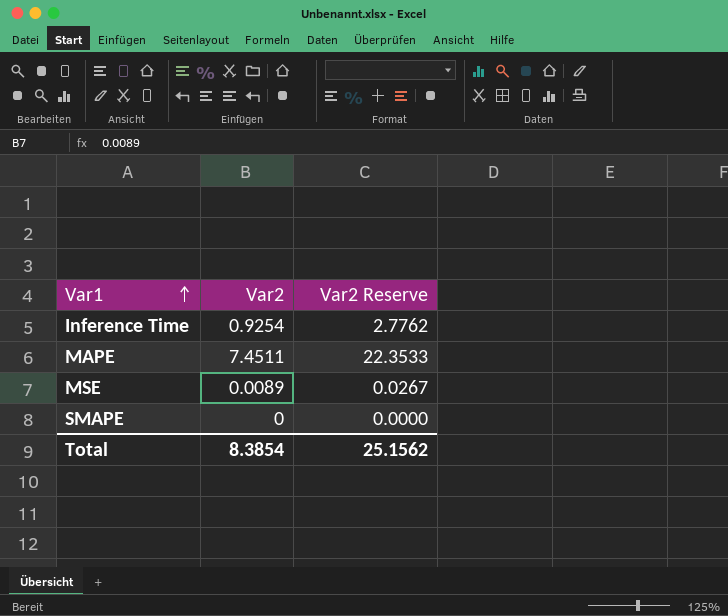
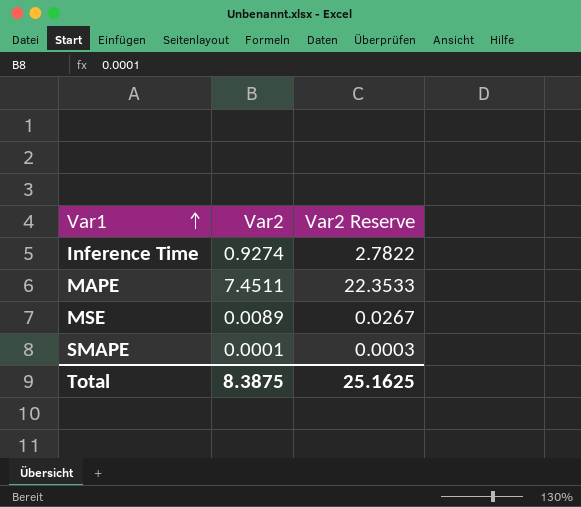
Inference Time | Var2: 0.9254 -> 0.9274
Inference Time | Var2 Reserve: 2.7762 -> 2.7822
SMAPE | Var2: 0 -> 0.0001
SMAPE | Var2 Reserve: 0.0000 -> 0.0003
Total | Var2: 8.3854 -> 8.3875
Total | Var2 Reserve: 25.1562 -> 25.1625

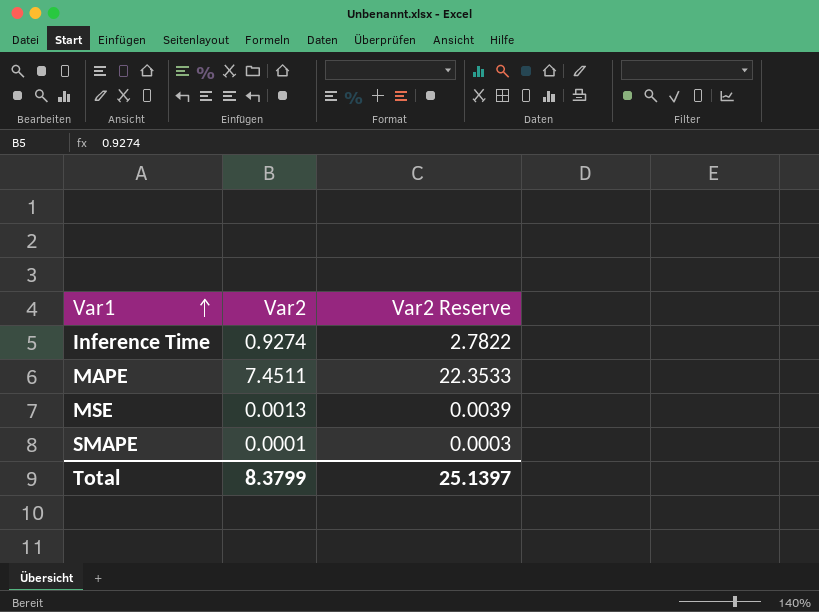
MSE | Var2: 0.0089 -> 0.0013
MSE | Var2 Reserve: 0.0267 -> 0.0039
Total | Var2: 8.3875 -> 8.3799
Total | Var2 Reserve: 25.1625 -> 25.1397

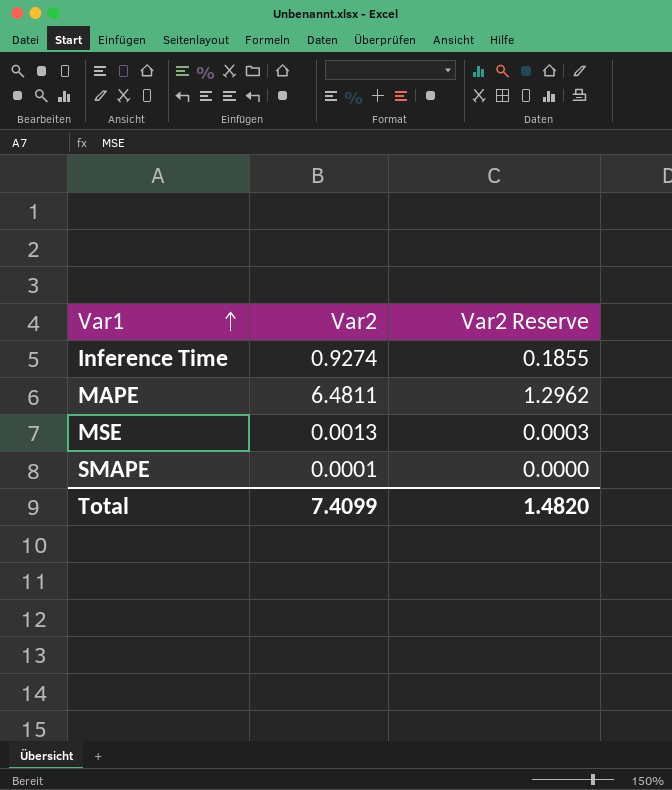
column Var2 Reserve | formula: [Var2] * 3 -> [Var2] * 0.2
MAPE | Var2: 7.4511 -> 6.4811
Total | Var2: 8.3799 -> 7.4099
Total | Var2 Reserve: 25.1397 -> 1.4820

